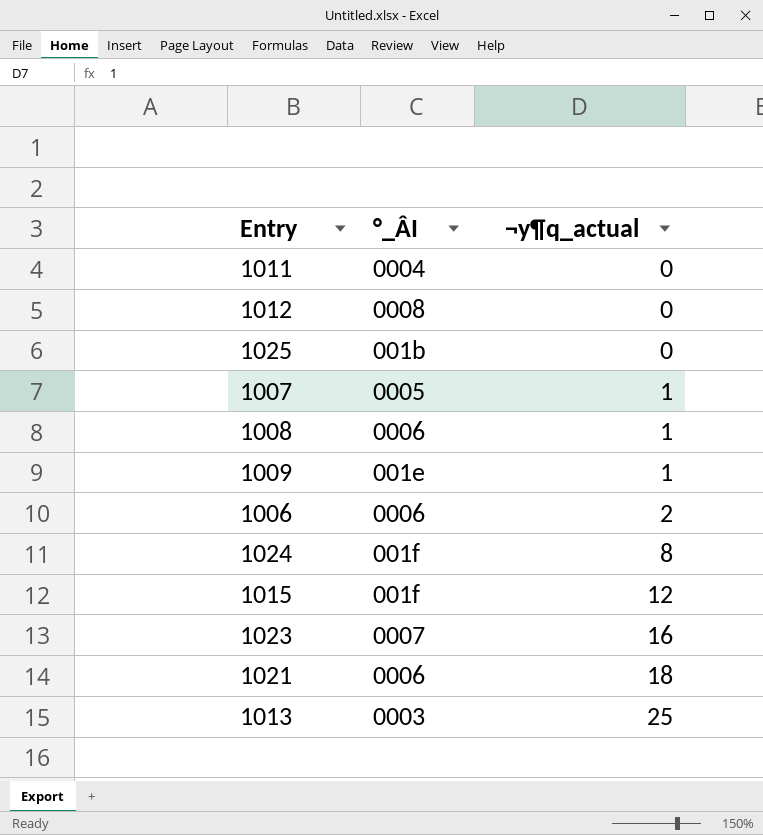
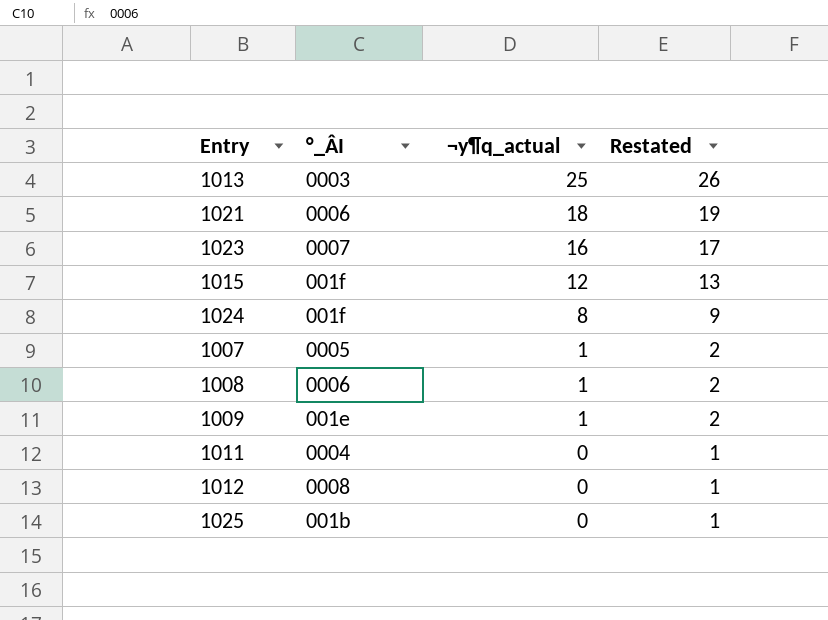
row order: ¬y¶q_actual ascending -> ¬y¶q_actual descending
column Restated | formula: none -> [¬y¶q_actual] + 1
row 1006: 0006 | 2 -> none

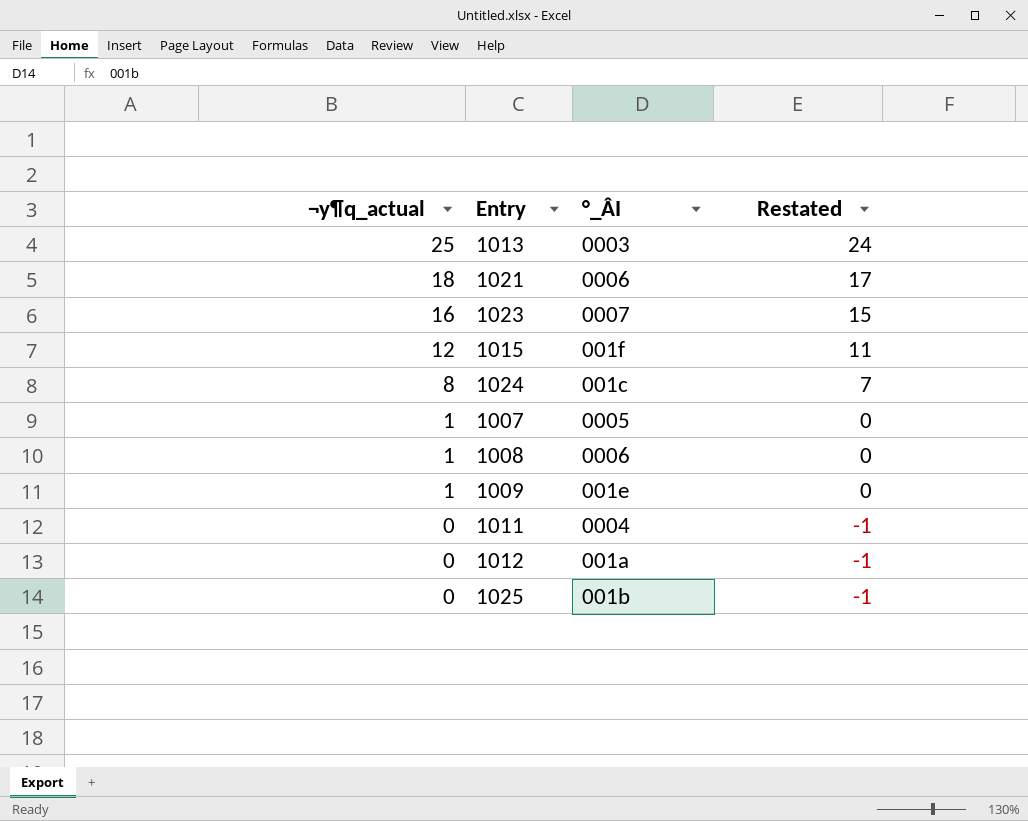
column ¬y¶q_actual | position: 3 -> 1
column Restated | formula: [¬y¶q_actual] + 1 -> [¬y¶q_actual] - 1
1024 | °_ÂI: 001f -> 001c
1012 | °_ÂI: 0008 -> 001a

